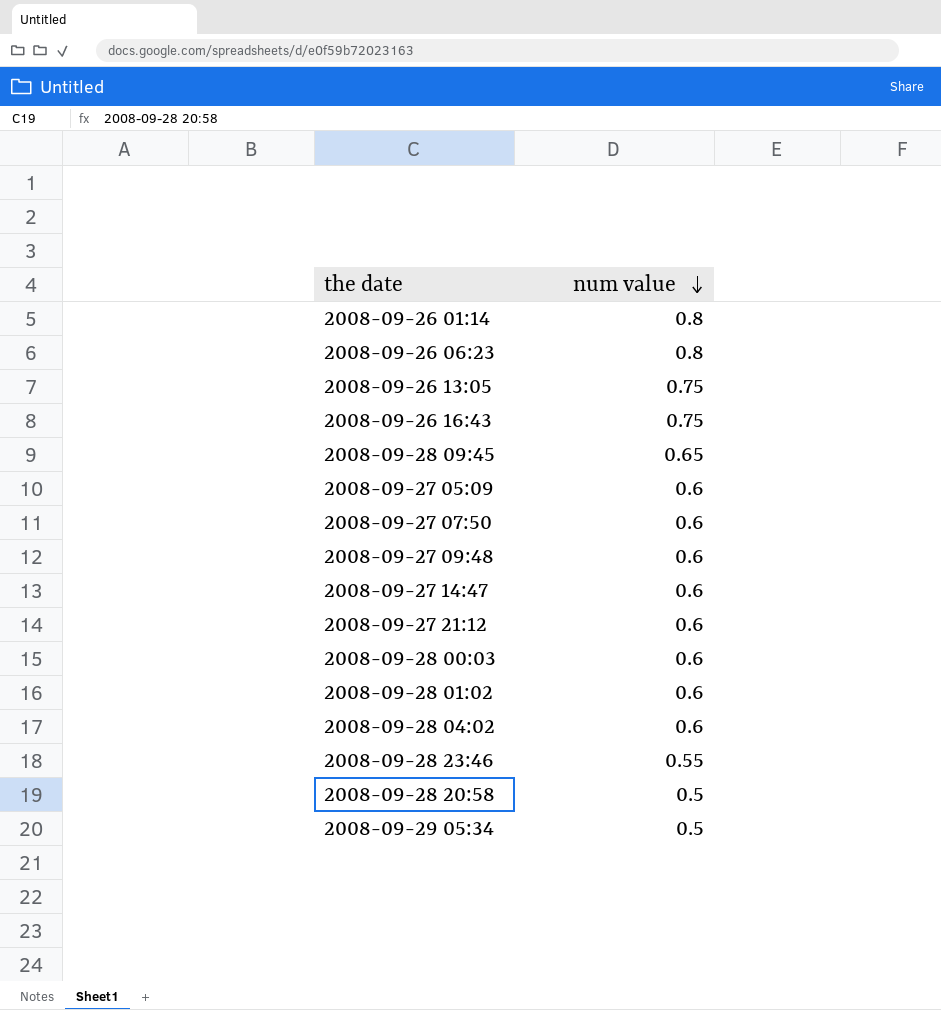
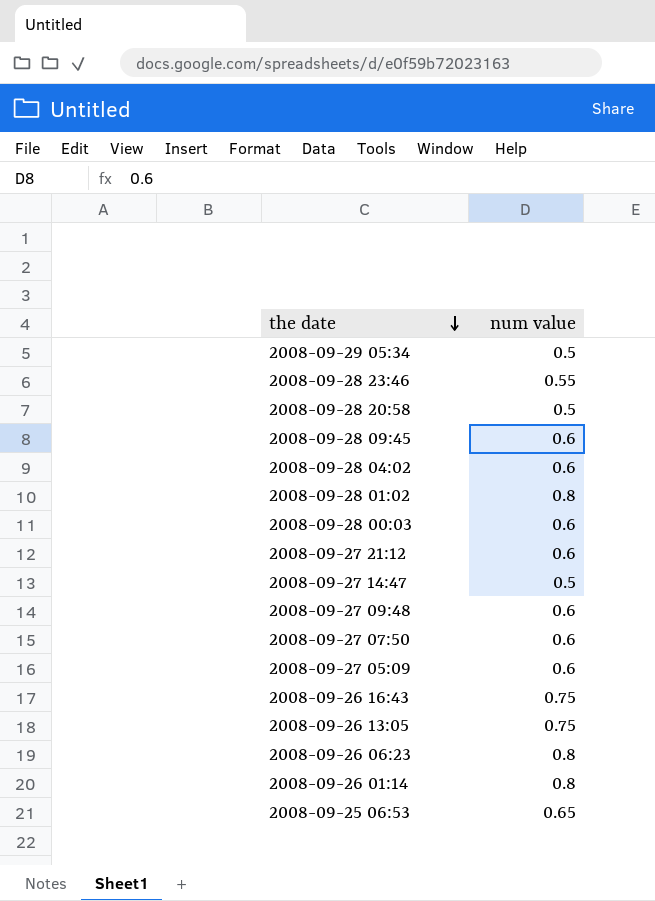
row order: num value descending -> the date descending
2008-09-28 09:45 | num value: 0.65 -> 0.6
2008-09-28 01:02 | num value: 0.6 -> 0.8
2008-09-27 14:47 | num value: 0.6 -> 0.5
row 2008-09-25 06:53: none -> 0.65

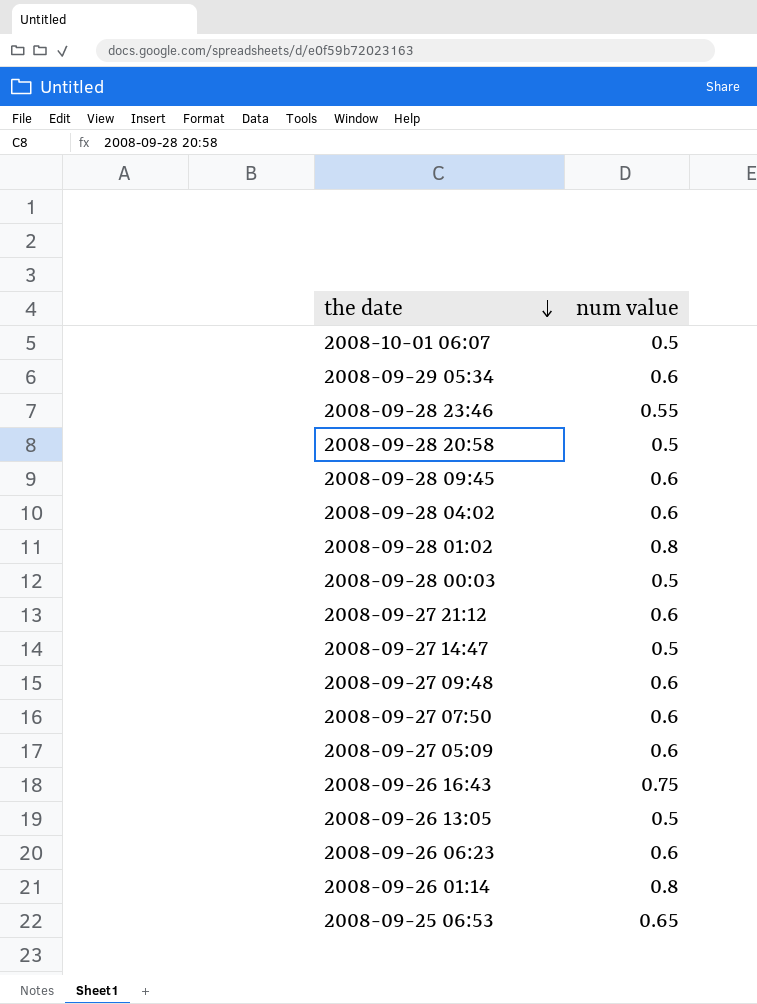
row 2008-10-01 06:07: none -> 0.5
2008-09-29 05:34 | num value: 0.5 -> 0.6
2008-09-28 00:03 | num value: 0.6 -> 0.5
2008-09-26 13:05 | num value: 0.75 -> 0.5
2008-09-26 06:23 | num value: 0.8 -> 0.6

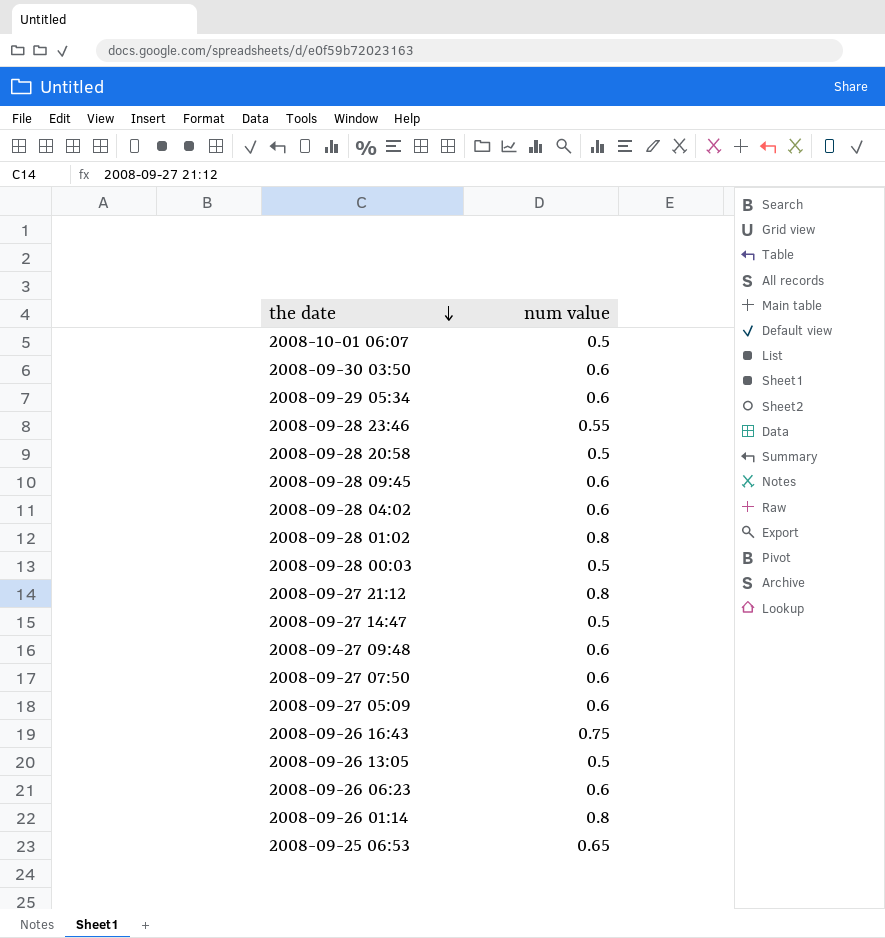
row 2008-09-30 03:50: none -> 0.6
2008-09-27 21:12 | num value: 0.6 -> 0.8

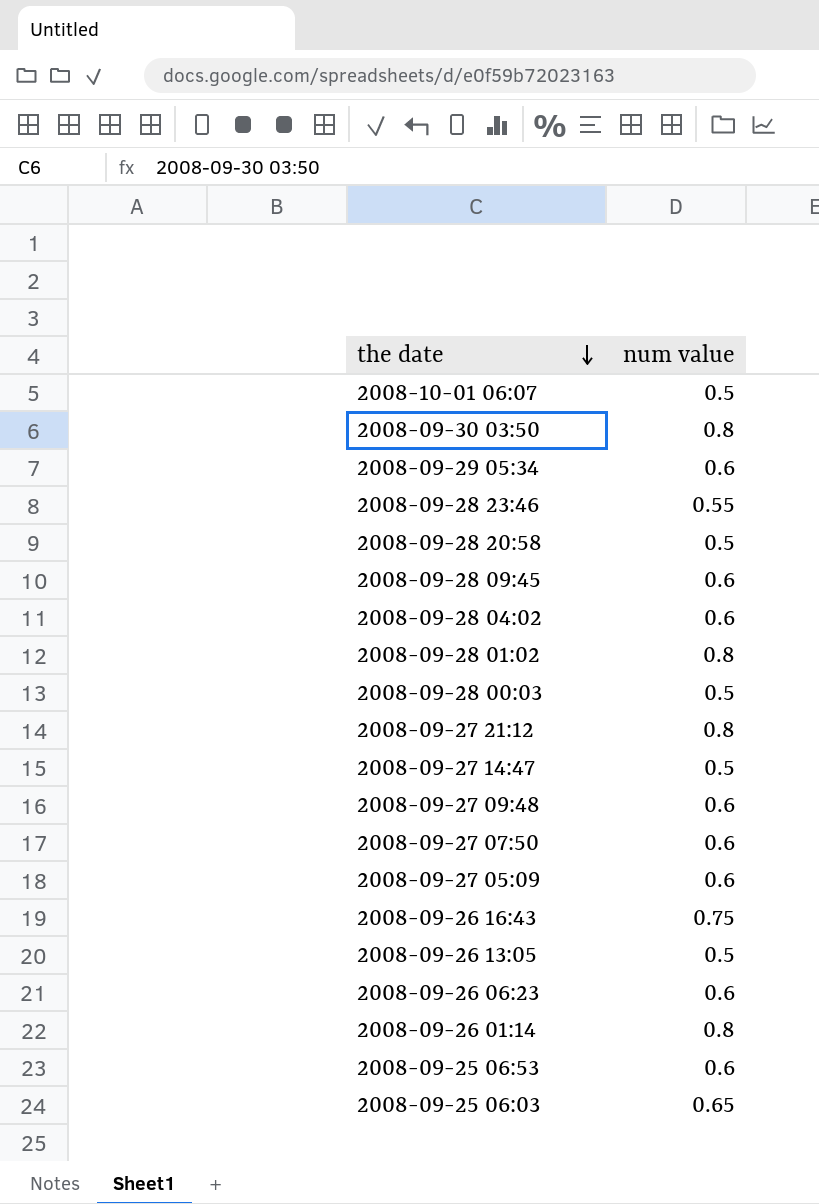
2008-09-30 03:50 | num value: 0.6 -> 0.8
2008-09-25 06:53 | num value: 0.65 -> 0.6
row 2008-09-25 06:03: none -> 0.65

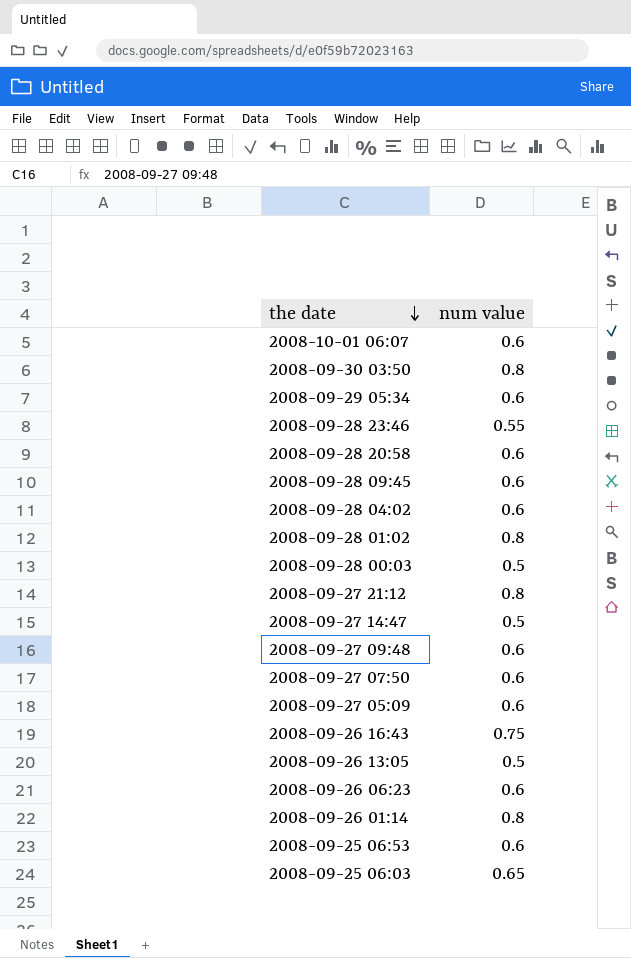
2008-10-01 06:07 | num value: 0.5 -> 0.6
2008-09-28 20:58 | num value: 0.5 -> 0.6

